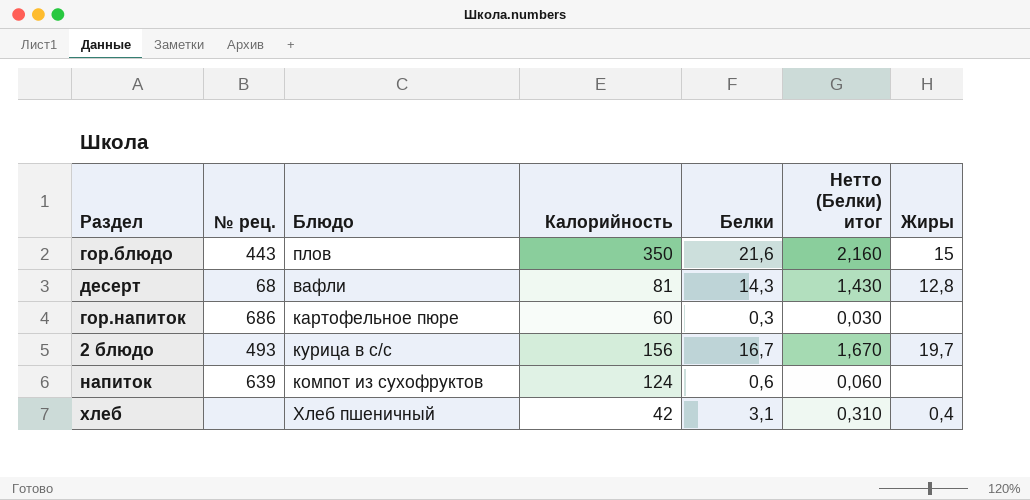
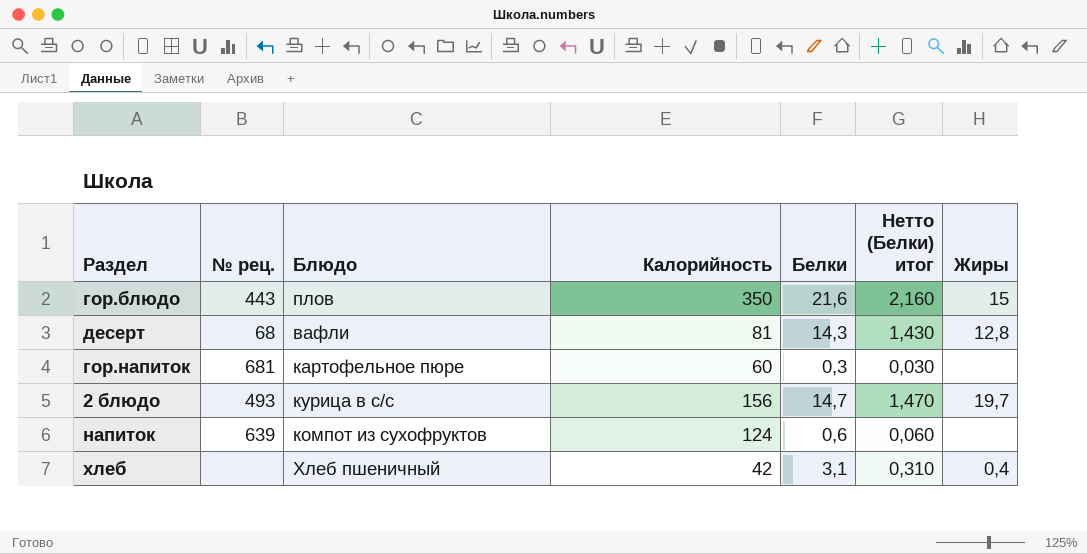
гор.напиток | № рец.: 686 -> 681
2 блюдо | Белки: 16,7 -> 14,7
2 блюдо | Нетто (Белки) итог: 1,670 -> 1,470

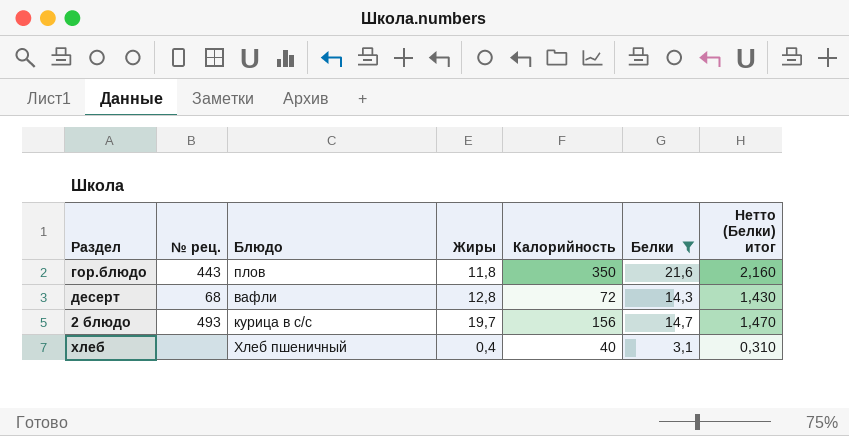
filter: none -> Белки >= 3,1
column Жиры | position: 7 -> 4
гор.блюдо | Жиры: 15 -> 11,8
десерт | Калорийность: 81 -> 72
хлеб | Калорийность: 42 -> 40

